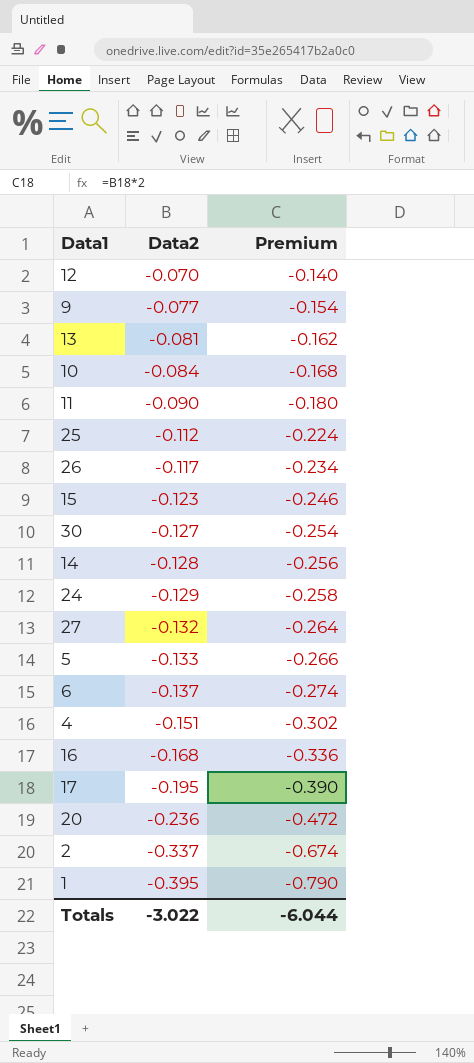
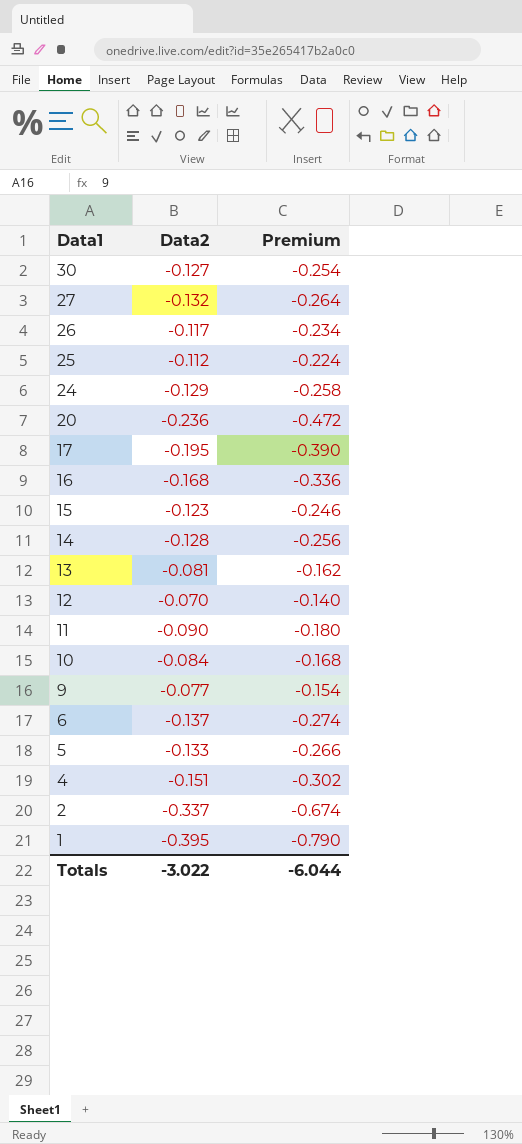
row order: Data2 descending -> Data1 descending

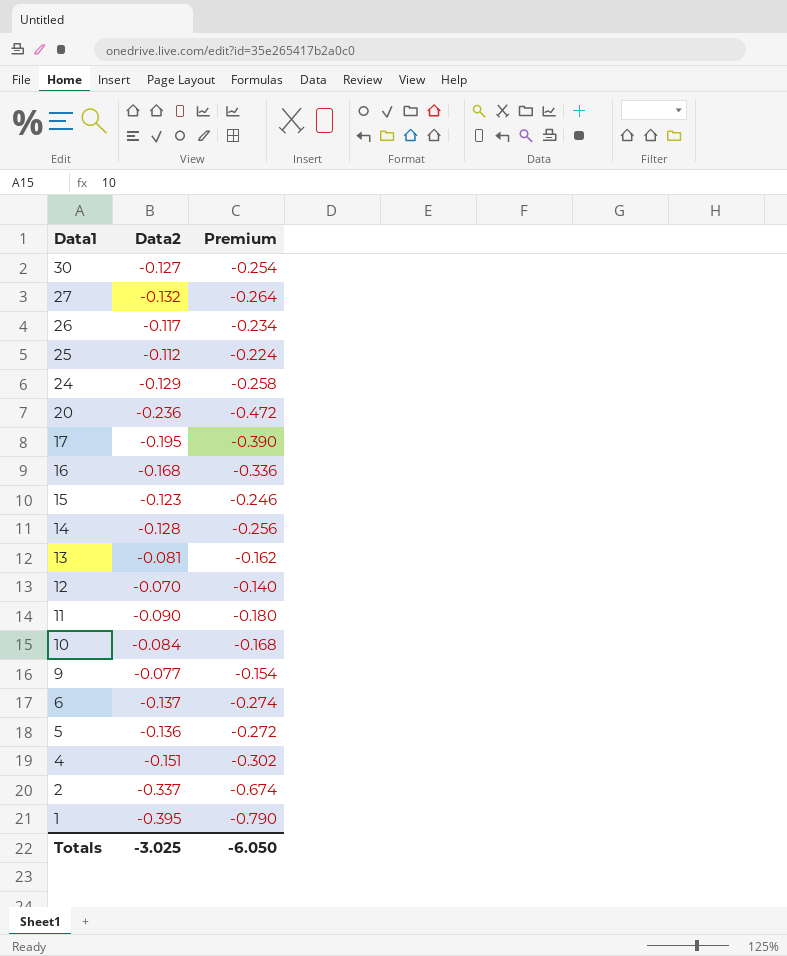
5 | Data2: -0.133 -> -0.136
5 | Premium: -0.266 -> -0.272
Totals | Data2: -3.022 -> -3.025
Totals | Premium: -6.044 -> -6.050

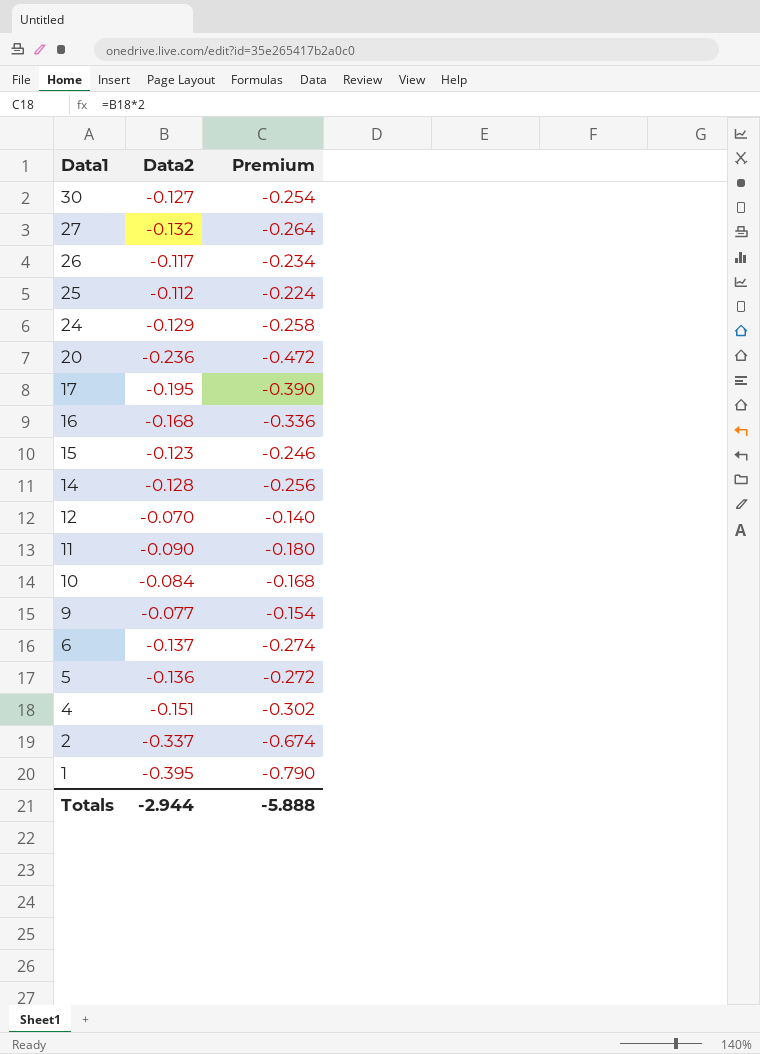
row 13: -0.081 | -0.162 -> none
Totals | Data2: -3.025 -> -2.944
Totals | Premium: -6.050 -> -5.888

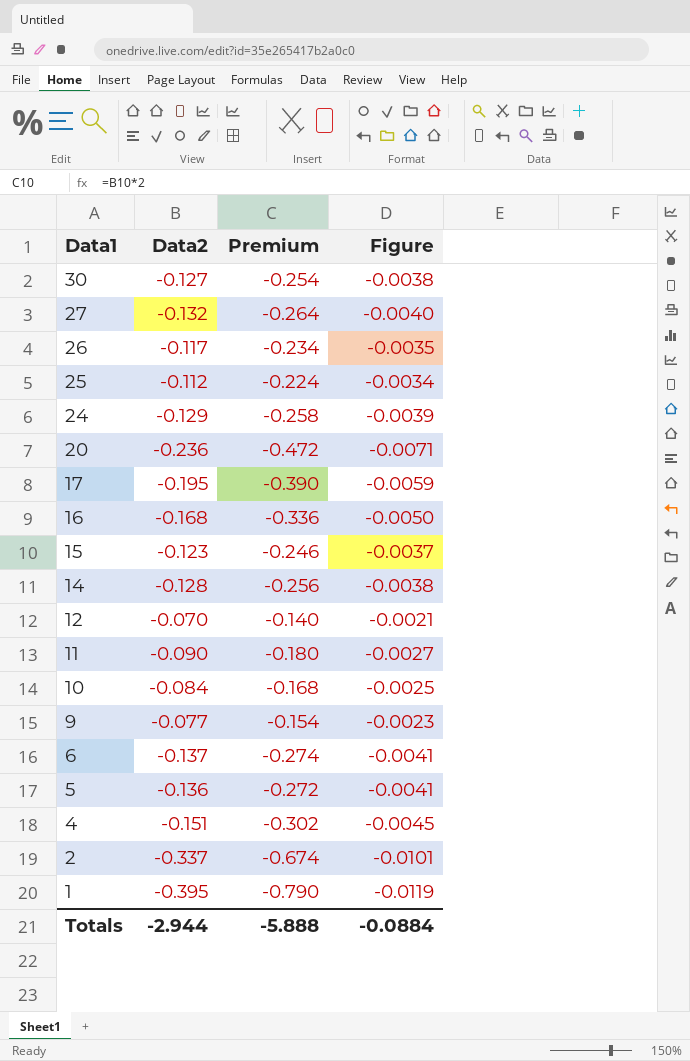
column Figure | formula: none -> [Data2] * 0.03

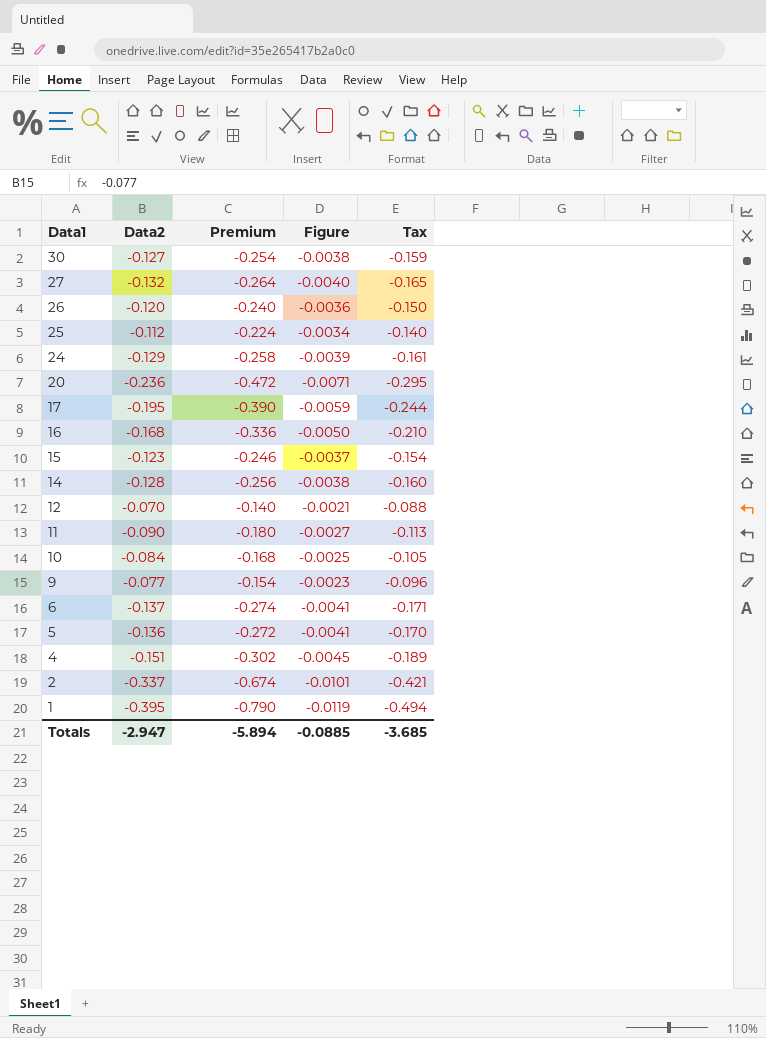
column Tax | formula: none -> [Data2] * 1.25
26 | Data2: -0.117 -> -0.120
26 | Premium: -0.234 -> -0.240
26 | Figure: -0.0035 -> -0.0036
Totals | Data2: -2.944 -> -2.947
Totals | Premium: -5.888 -> -5.894
Totals | Figure: -0.0884 -> -0.0885

